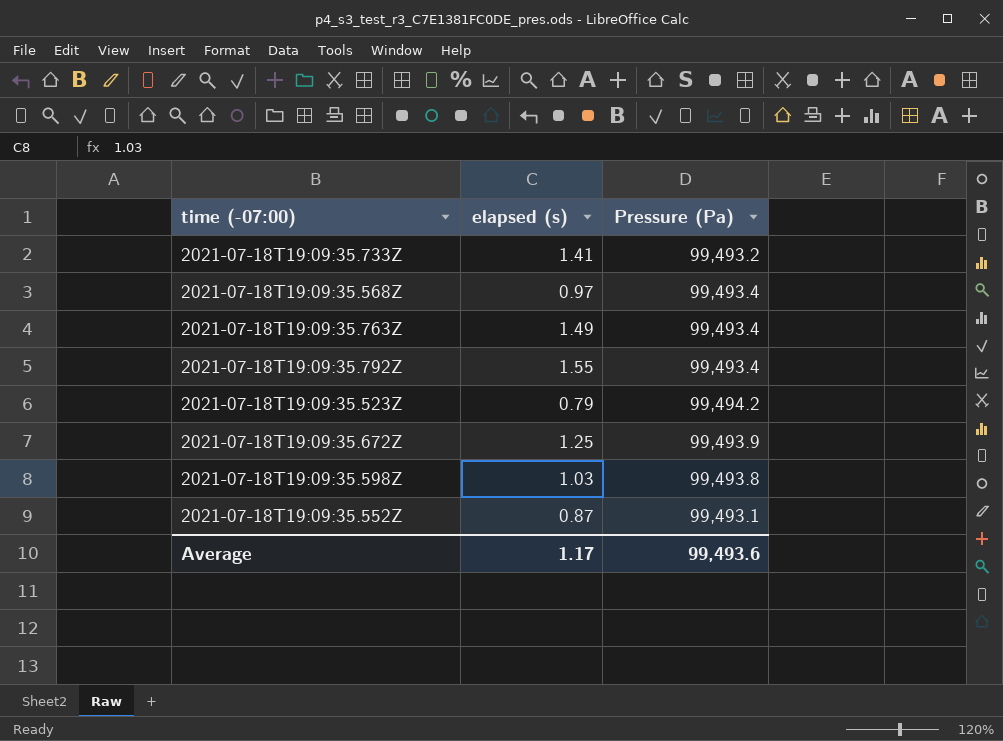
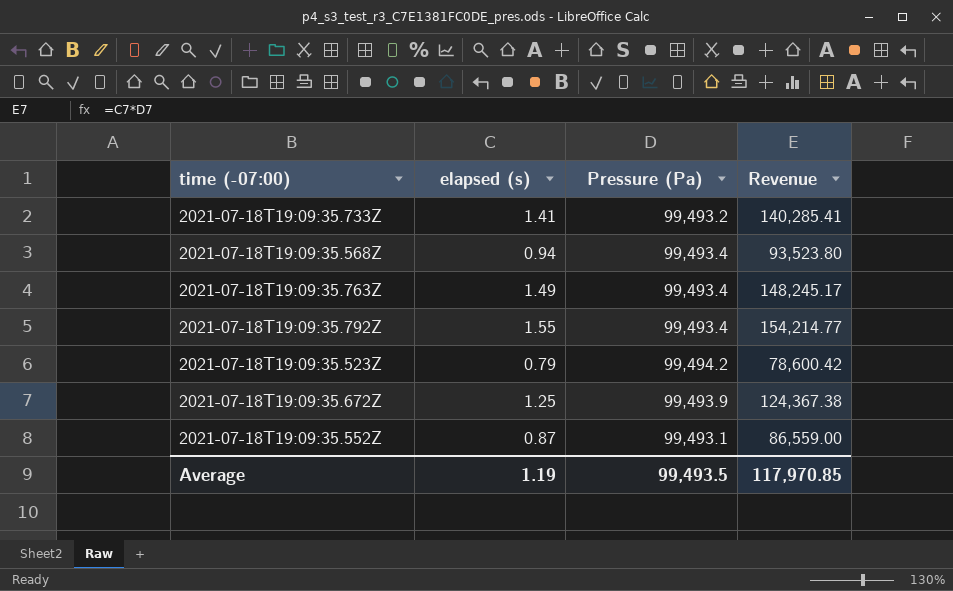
column Revenue | formula: none -> [elapsed (s)] * [Pressure (Pa)]
row 2021-07-18T19:09:35.598Z: 1.03 | 99,493.8 -> none
2021-07-18T19:09:35.568Z | elapsed (s): 0.97 -> 0.94
Average | elapsed (s): 1.17 -> 1.19
Average | Pressure (Pa): 99,493.6 -> 99,493.5

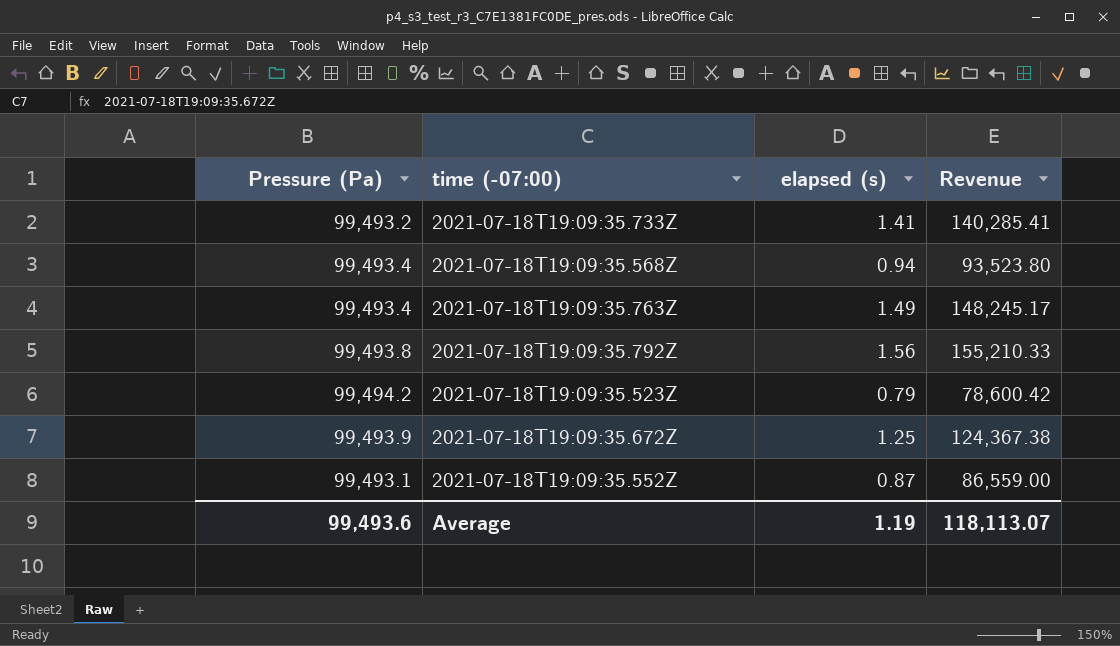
column Pressure (Pa) | position: 3 -> 1
2021-07-18T19:09:35.792Z | Pressure (Pa): 99,493.4 -> 99,493.8
2021-07-18T19:09:35.792Z | elapsed (s): 1.55 -> 1.56
2021-07-18T19:09:35.792Z | Revenue: 154,214.77 -> 155,210.33
Average | Pressure (Pa): 99,493.5 -> 99,493.6
Average | Revenue: 117,970.85 -> 118,113.07

